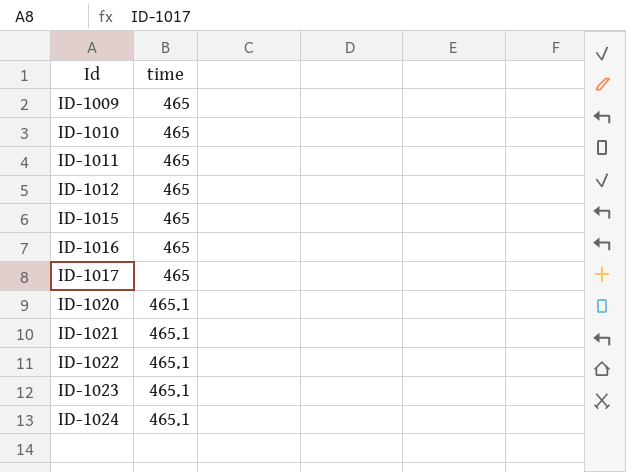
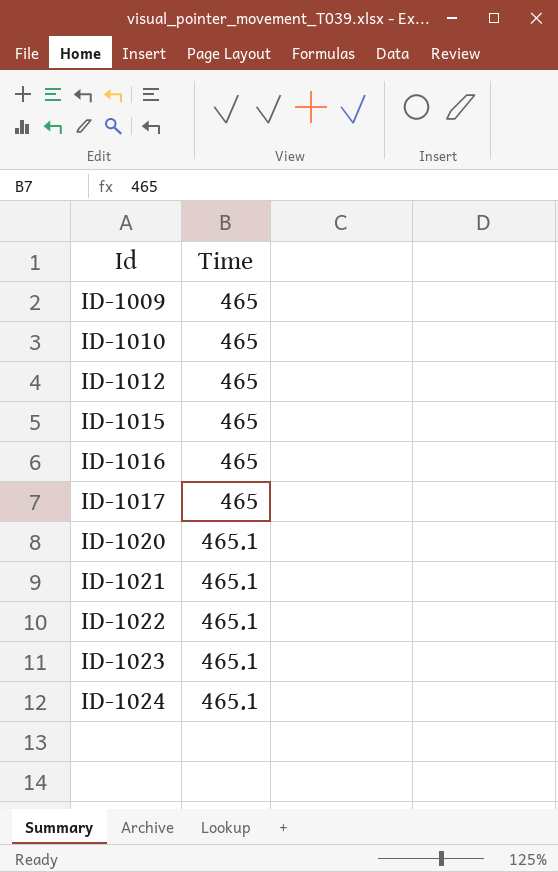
column name: time -> Time
row ID-1011: 465 -> none

